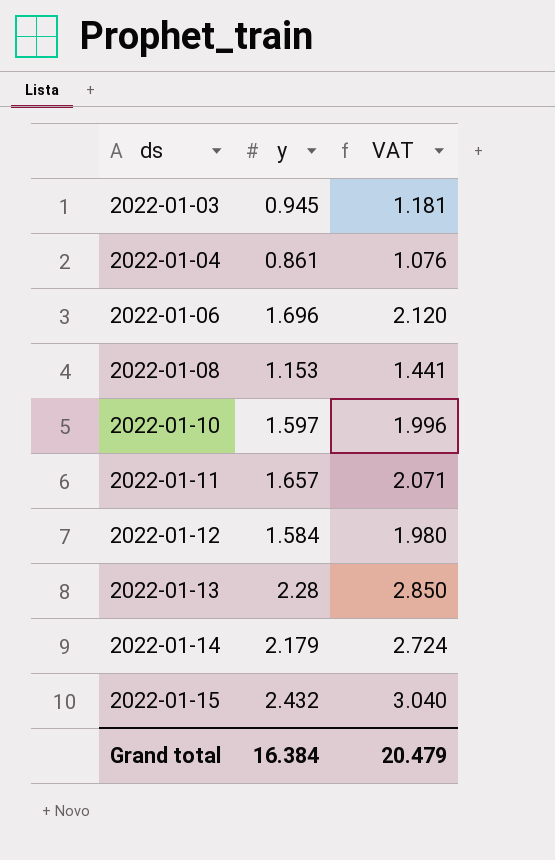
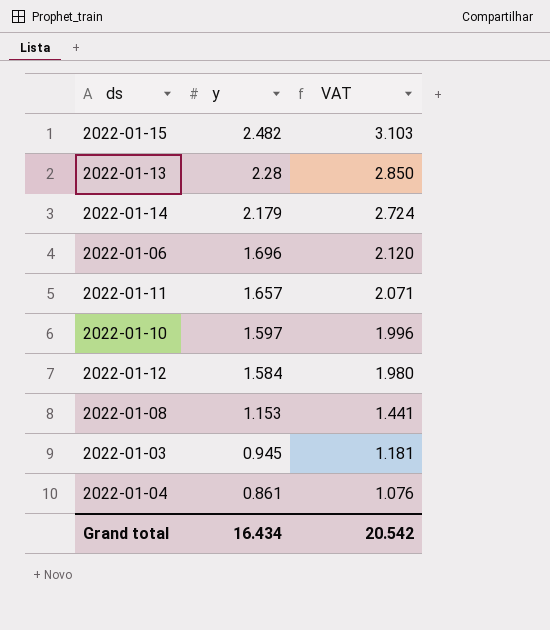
row order: ds ascending -> y descending
2022-01-15 | y: 2.432 -> 2.482
2022-01-15 | VAT: 3.040 -> 3.103
Grand total | y: 16.384 -> 16.434
Grand total | VAT: 20.479 -> 20.542

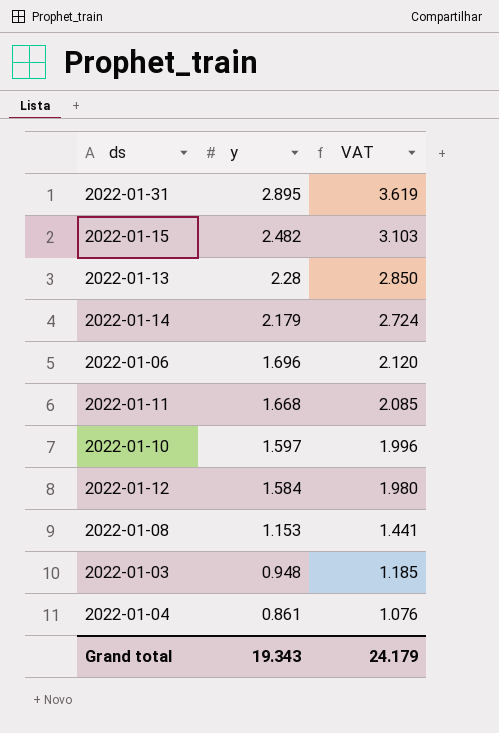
row 2022-01-31: none -> 2.895 | 3.619
2022-01-11 | y: 1.657 -> 1.668
2022-01-11 | VAT: 2.071 -> 2.085
2022-01-03 | y: 0.945 -> 0.948
2022-01-03 | VAT: 1.181 -> 1.185
Grand total | y: 16.434 -> 19.343
Grand total | VAT: 20.542 -> 24.179

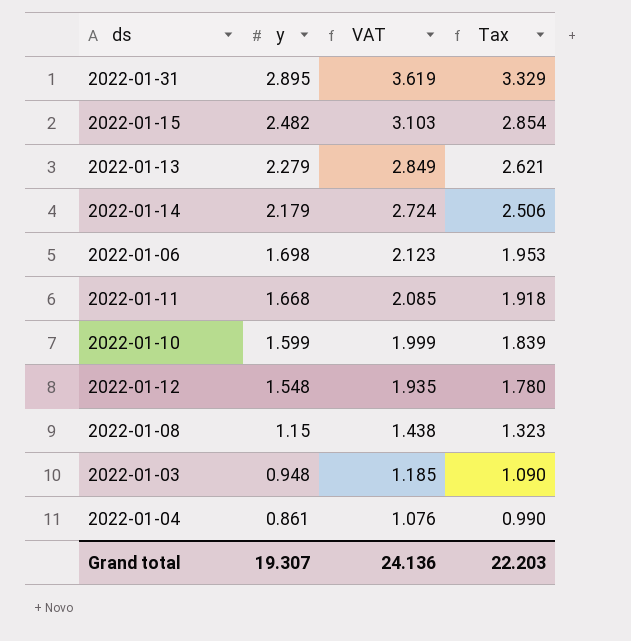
column Tax | formula: none -> [y] * 1.15
2022-01-13 | y: 2.28 -> 2.279
2022-01-13 | VAT: 2.850 -> 2.849
2022-01-06 | y: 1.696 -> 1.698
2022-01-06 | VAT: 2.120 -> 2.123
2022-01-10 | y: 1.597 -> 1.599
2022-01-10 | VAT: 1.996 -> 1.999
2022-01-12 | y: 1.584 -> 1.548
2022-01-12 | VAT: 1.980 -> 1.935
2022-01-08 | y: 1.153 -> 1.15
2022-01-08 | VAT: 1.441 -> 1.438
Grand total | y: 19.343 -> 19.307
Grand total | VAT: 24.179 -> 24.136

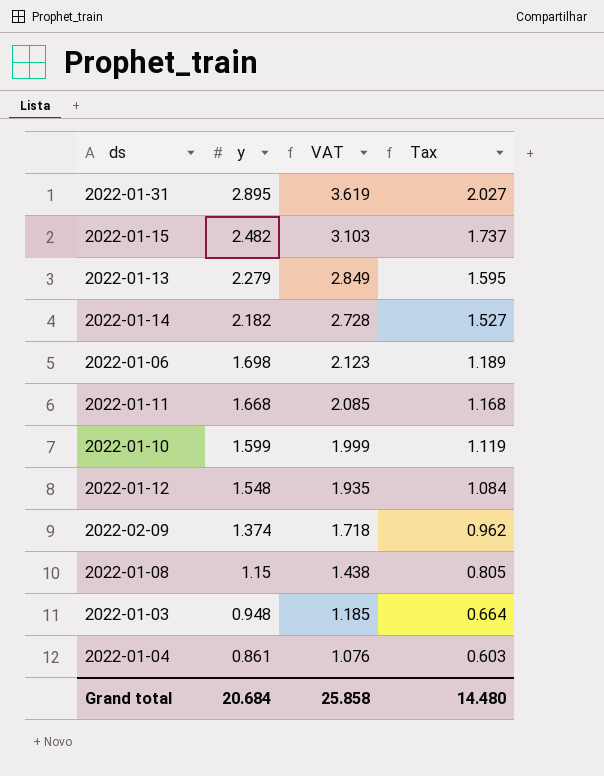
column Tax | formula: [y] * 1.15 -> [y] * 0.7
2022-01-14 | y: 2.179 -> 2.182
2022-01-14 | VAT: 2.724 -> 2.728
row 2022-02-09: none -> 1.374 | 1.718 | 0.962
Grand total | y: 19.307 -> 20.684
Grand total | VAT: 24.136 -> 25.858
Grand total | Tax: 22.203 -> 14.480

